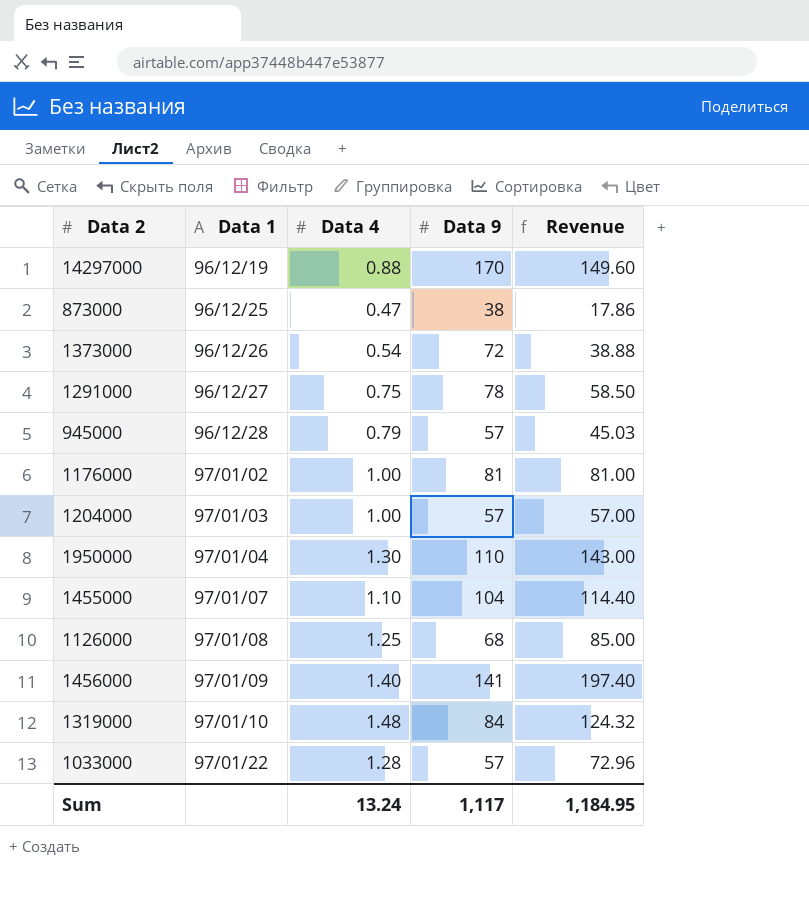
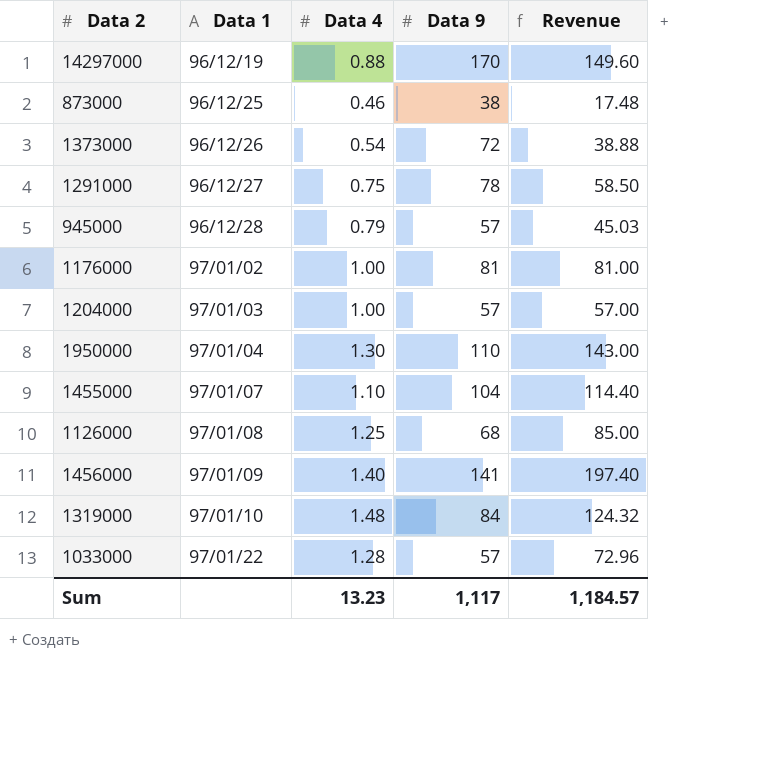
873000 | Data 4: 0.47 -> 0.46
873000 | Revenue: 17.86 -> 17.48
Sum | Data 4: 13.24 -> 13.23
Sum | Revenue: 1,184.95 -> 1,184.57

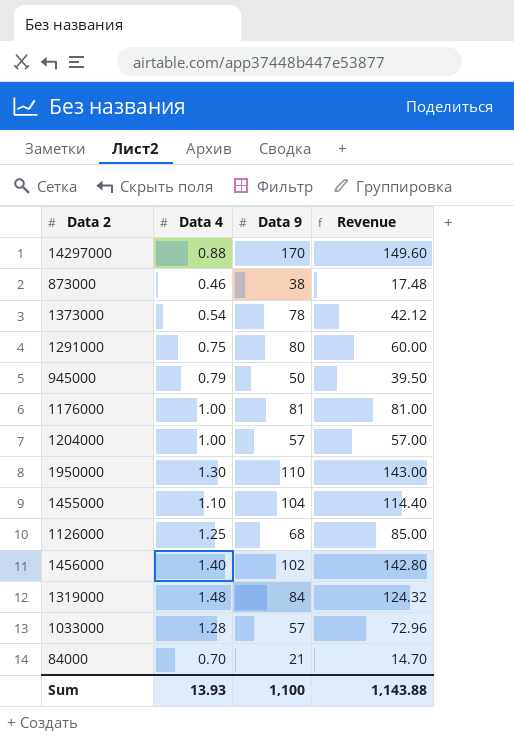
column Data 1 | position: 2 -> none
1373000 | Data 9: 72 -> 78
1373000 | Revenue: 38.88 -> 42.12
1291000 | Data 9: 78 -> 80
1291000 | Revenue: 58.50 -> 60.00
945000 | Data 9: 57 -> 50
945000 | Revenue: 45.03 -> 39.50
1456000 | Data 9: 141 -> 102
1456000 | Revenue: 197.40 -> 142.80
row 84000: none -> 0.70 | 21 | 14.70
Sum | Data 4: 13.23 -> 13.93
Sum | Data 9: 1,117 -> 1,100
Sum | Revenue: 1,184.57 -> 1,143.88

